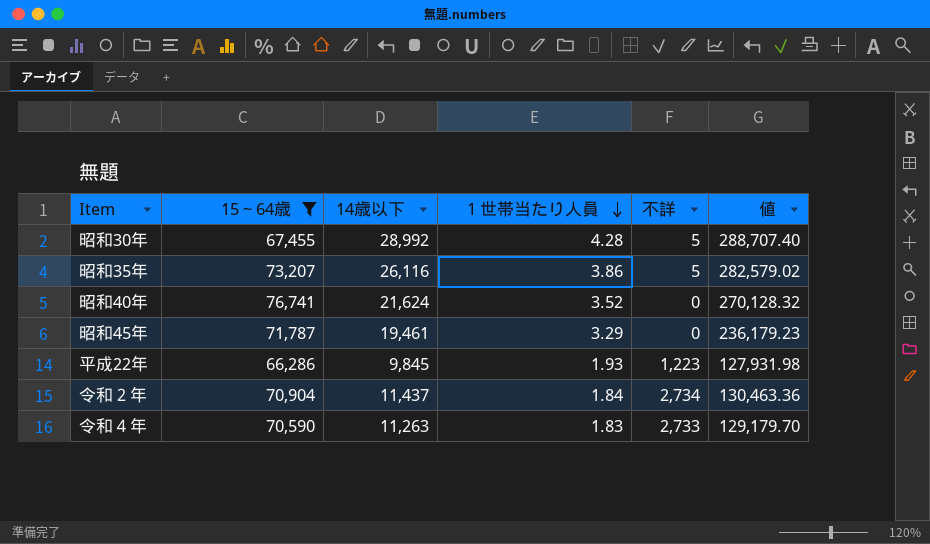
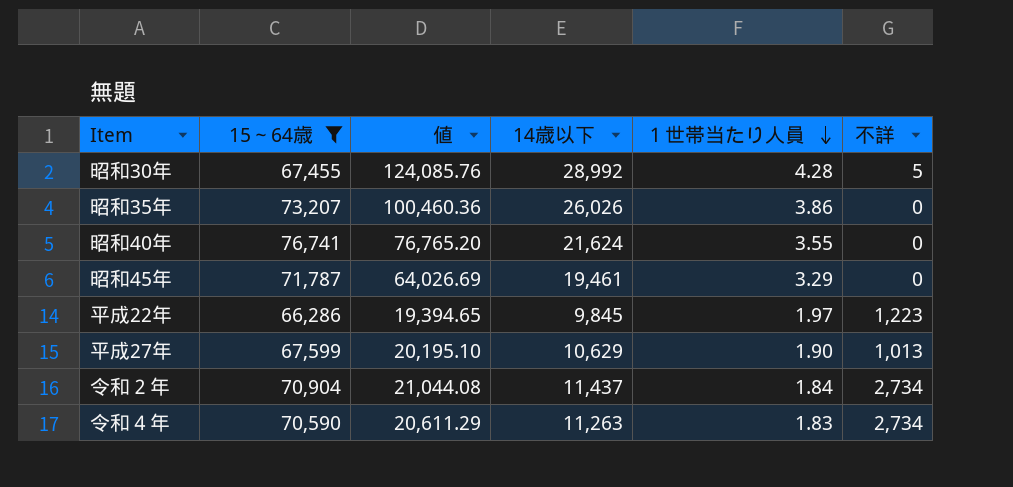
column 値 | formula: [15～64歳] * [１世帯当たり人員] -> [14歳以下] * [１世帯当たり人員]
column 値 | position: 6 -> 3
昭和35年 | 14歳以下: 26,116 -> 26,026
昭和35年 | 不詳: 5 -> 0
昭和40年 | １世帯当たり人員: 3.52 -> 3.55
平成22年 | １世帯当たり人員: 1.93 -> 1.97
row 平成27年: none -> 67,599 | 20,195.10 | 10,629 | 1.90 | 1,013
令和４年 | 不詳: 2,733 -> 2,734

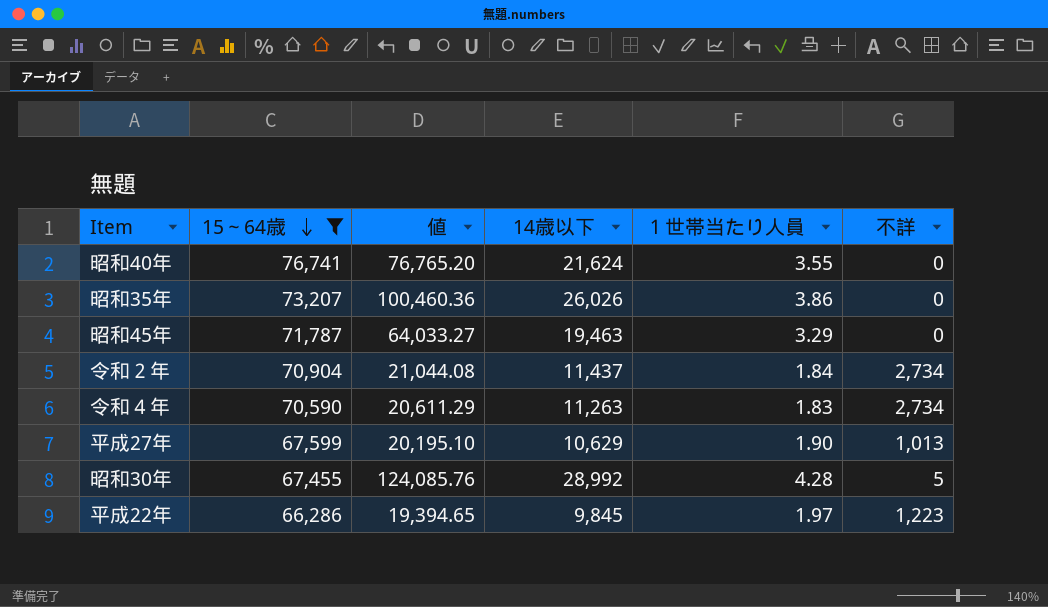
row order: １世帯当たり人員 descending -> 15～64歳 descending
昭和45年 | 値: 64,026.69 -> 64,033.27
昭和45年 | 14歳以下: 19,461 -> 19,463

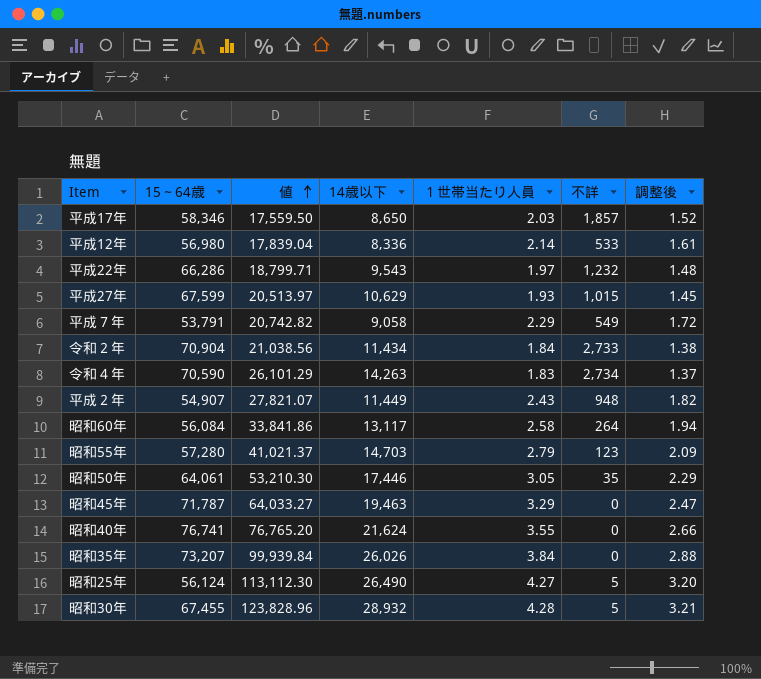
filter: 15～64歳 >= 66,286 -> none
row order: 15～64歳 descending -> 値 ascending
column 調整後 | formula: none -> [１世帯当たり人員] * 0.75
平成22年 | 値: 19,394.65 -> 18,799.71
平成22年 | 14歳以下: 9,845 -> 9,543
平成22年 | 不詳: 1,223 -> 1,232
平成27年 | 値: 20,195.10 -> 20,513.97
平成27年 | １世帯当たり人員: 1.90 -> 1.93
平成27年 | 不詳: 1,013 -> 1,015
令和２年 | 値: 21,044.08 -> 21,038.56
令和２年 | 14歳以下: 11,437 -> 11,434
令和２年 | 不詳: 2,734 -> 2,733
令和４年 | 値: 20,611.29 -> 26,101.29
令和４年 | 14歳以下: 11,263 -> 14,263
昭和35年 | 値: 100,460.36 -> 99,939.84
昭和35年 | １世帯当たり人員: 3.86 -> 3.84
昭和30年 | 値: 124,085.76 -> 123,828.96
昭和30年 | 14歳以下: 28,992 -> 28,932

